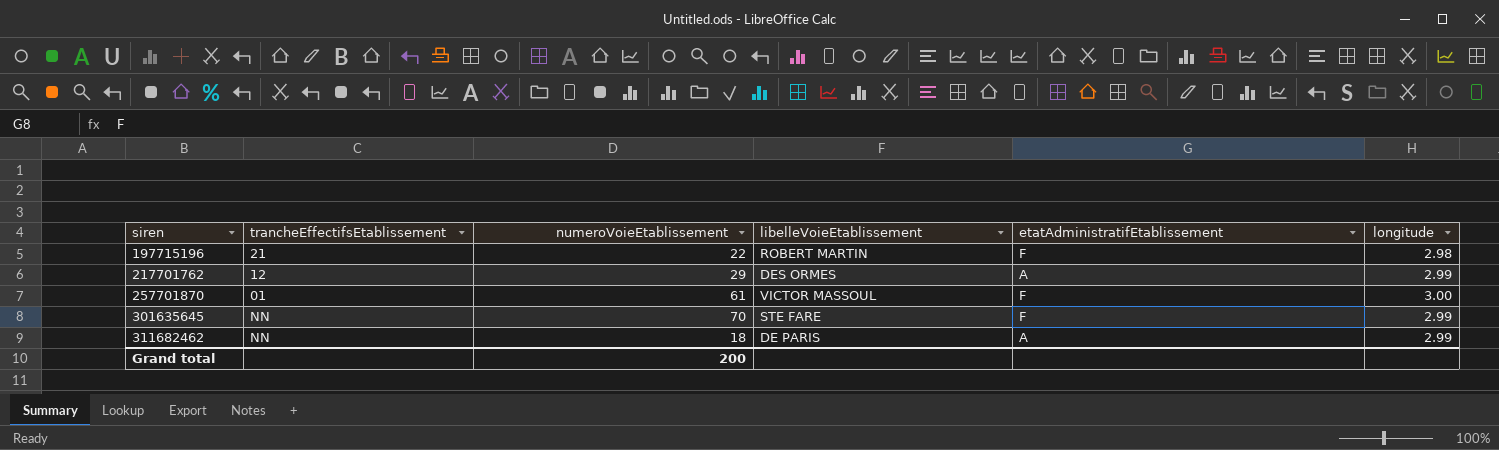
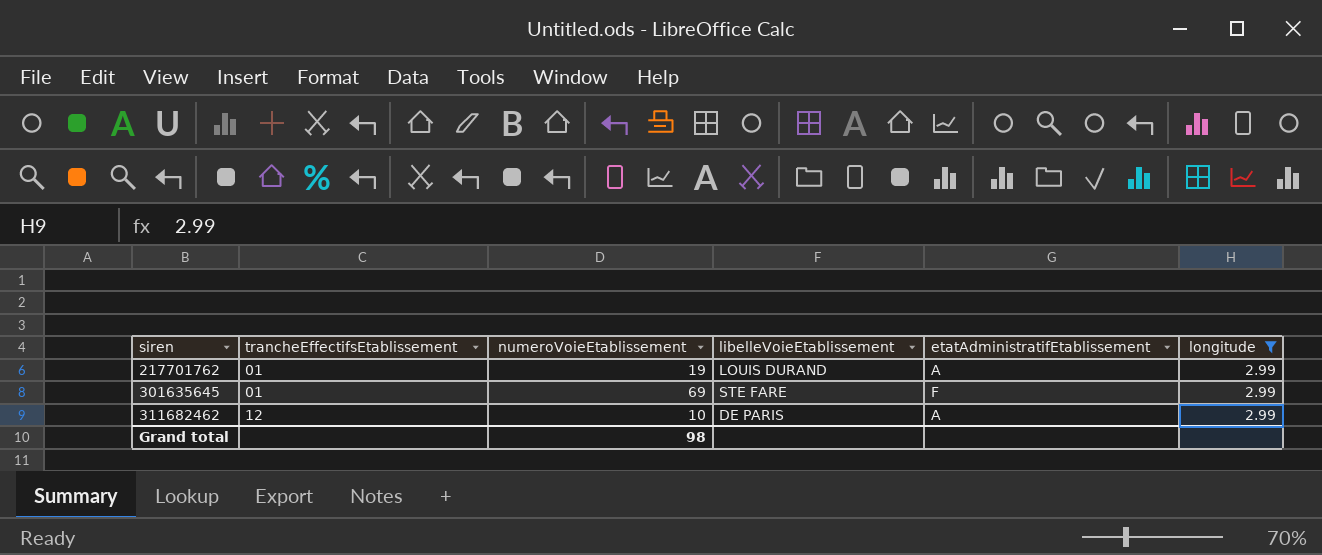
filter: none -> longitude = 2.99
217701762 | trancheEffectifsEtablissement: 12 -> 01
217701762 | numeroVoieEtablissement: 29 -> 19
217701762 | libelleVoieEtablissement: DES ORMES -> LOUIS DURAND
301635645 | trancheEffectifsEtablissement: NN -> 01
301635645 | numeroVoieEtablissement: 70 -> 69
311682462 | trancheEffectifsEtablissement: NN -> 12
311682462 | numeroVoieEtablissement: 18 -> 10
Grand total | numeroVoieEtablissement: 200 -> 98

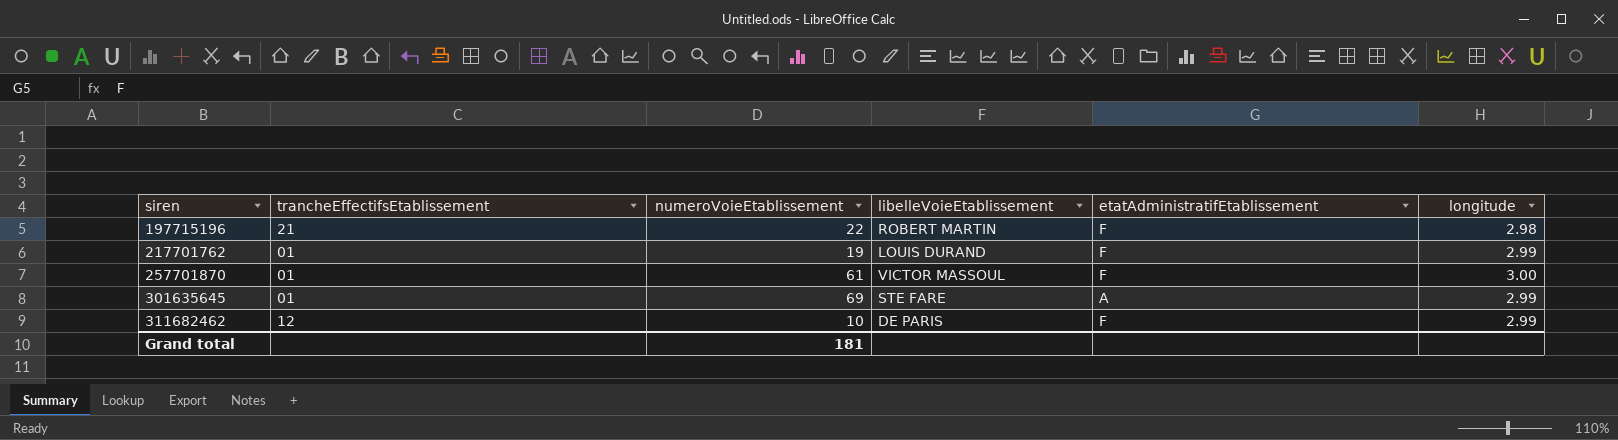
filter: longitude = 2.99 -> none
217701762 | etatAdministratifEtablissement: A -> F
301635645 | etatAdministratifEtablissement: F -> A
311682462 | etatAdministratifEtablissement: A -> F
Grand total | numeroVoieEtablissement: 98 -> 181

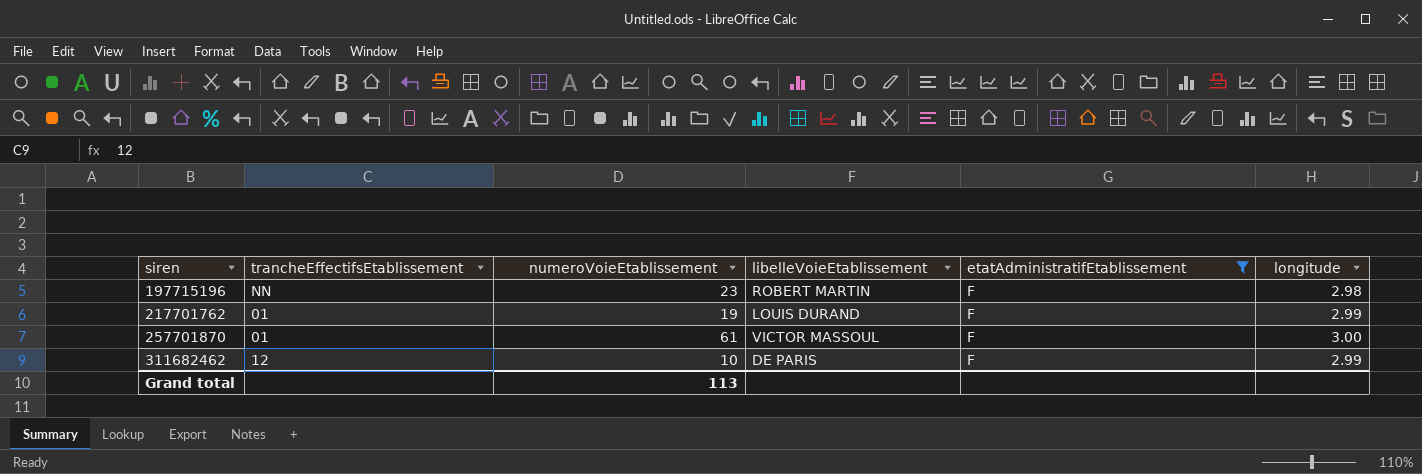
filter: none -> etatAdministratifEtablissement = F
197715196 | trancheEffectifsEtablissement: 21 -> NN
197715196 | numeroVoieEtablissement: 22 -> 23
Grand total | numeroVoieEtablissement: 181 -> 113

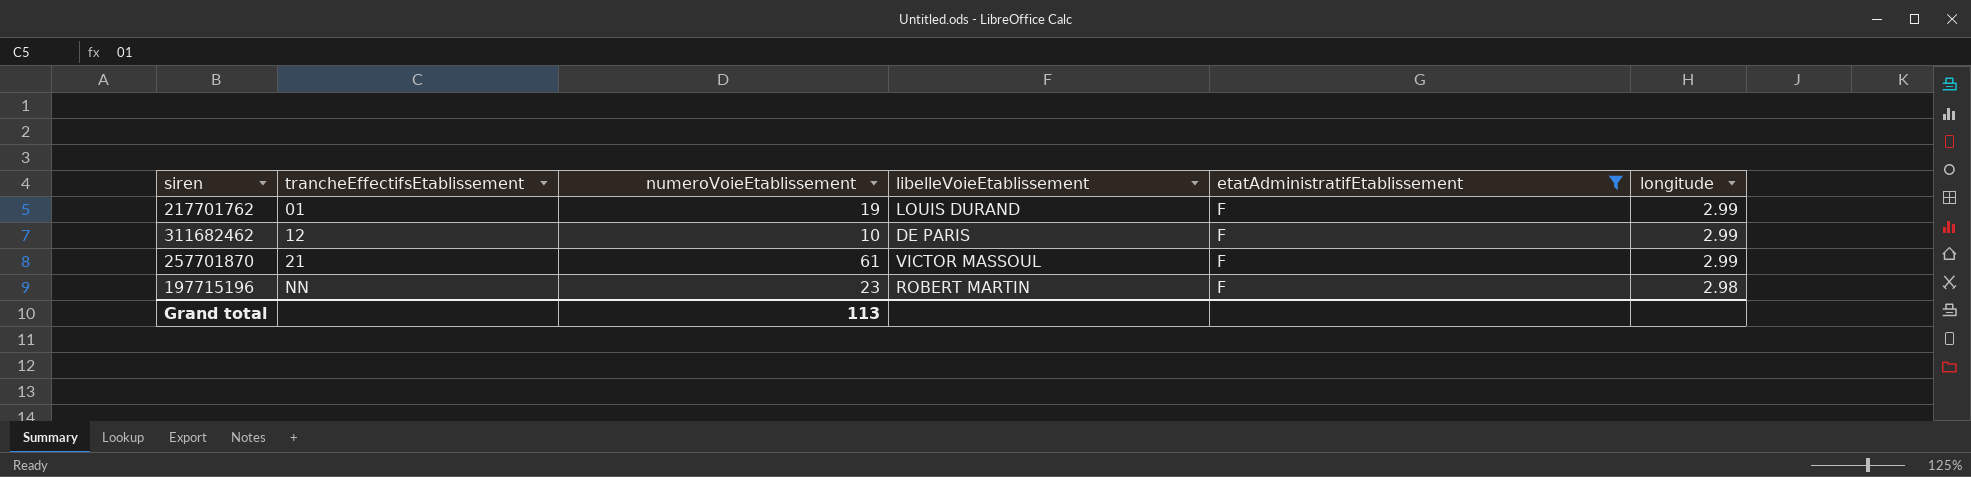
row order: siren ascending -> trancheEffectifsEtablissement ascending
257701870 | trancheEffectifsEtablissement: 01 -> 21
257701870 | longitude: 3.00 -> 2.99

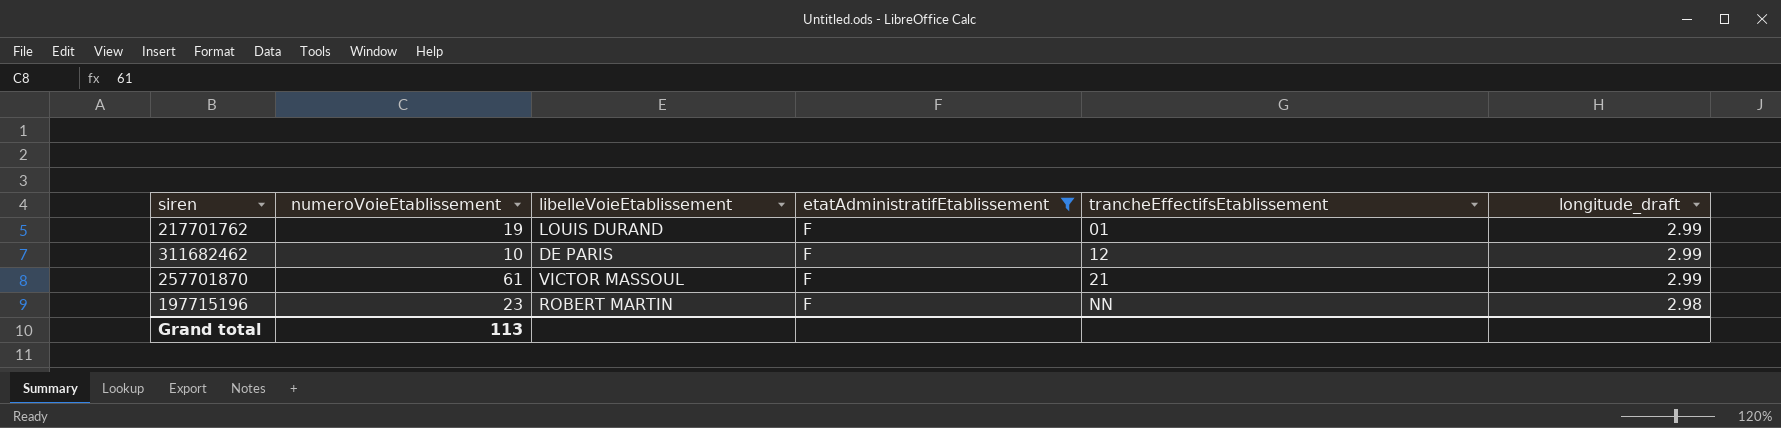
column trancheEffectifsEtablissement | position: 2 -> 5
column name: longitude -> longitude_draft

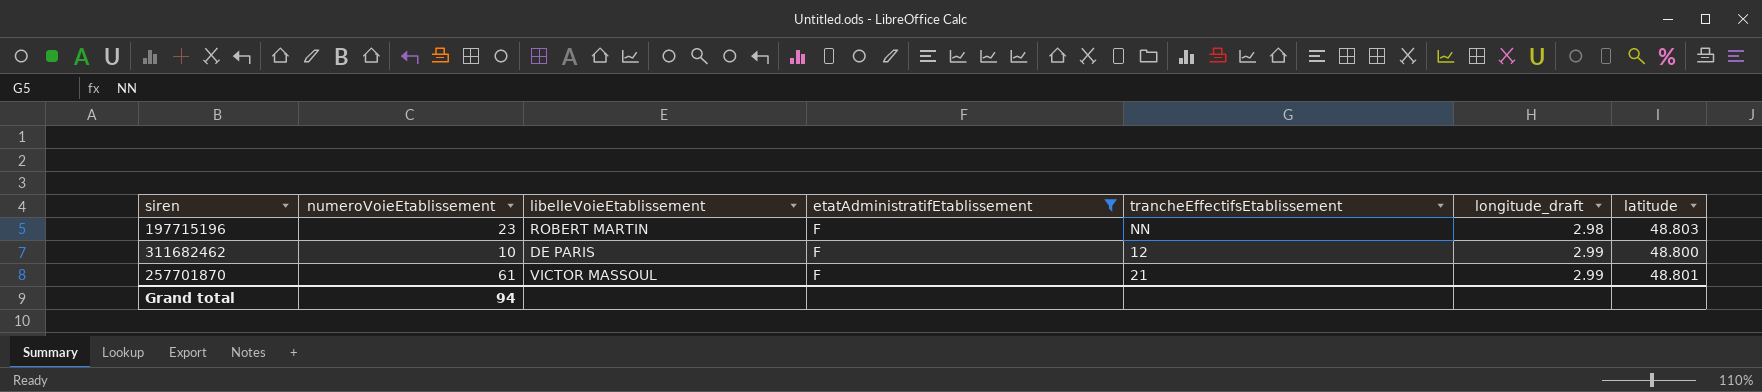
row order: trancheEffectifsEtablissement ascending -> longitude_draft ascending
column latitude | position: none -> 7
row 217701762: 19 | LOUIS DURAND | F | 01 | 2.99 -> none
Grand total | numeroVoieEtablissement: 113 -> 94

